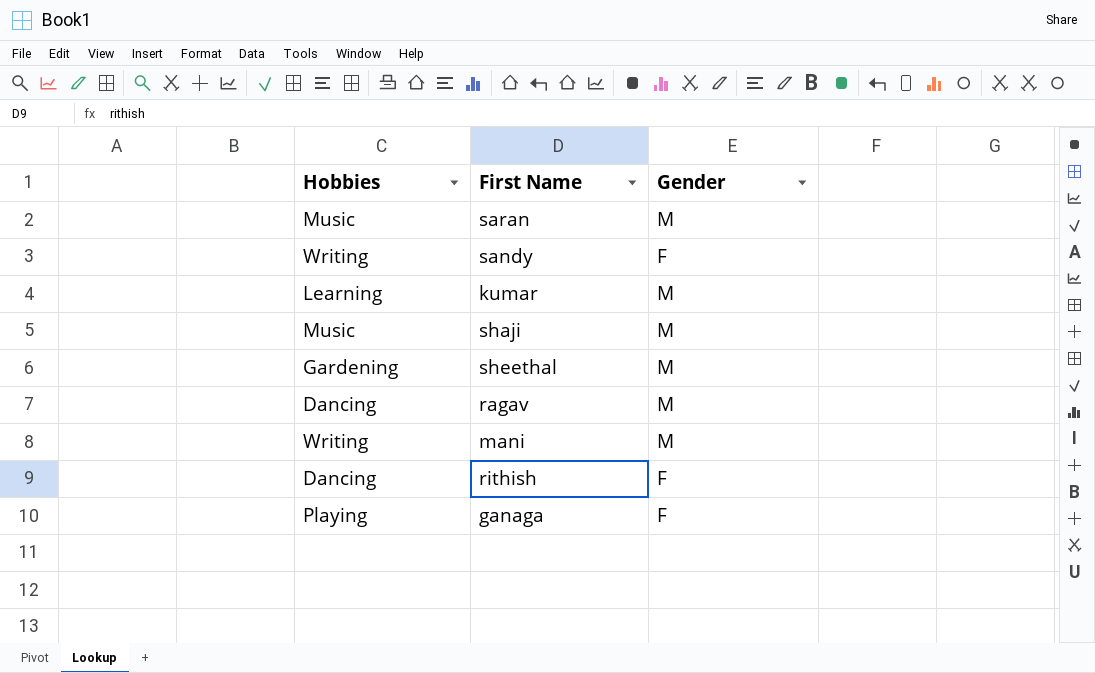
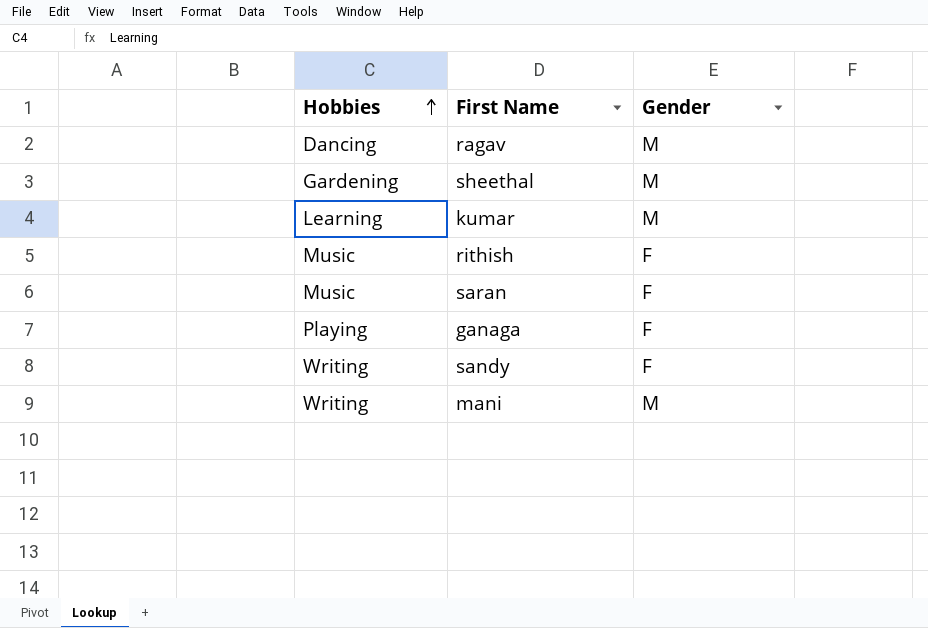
row order: none -> Hobbies ascending
row shaji: Music | M -> none
rithish | Hobbies: Dancing -> Music
saran | Gender: M -> F

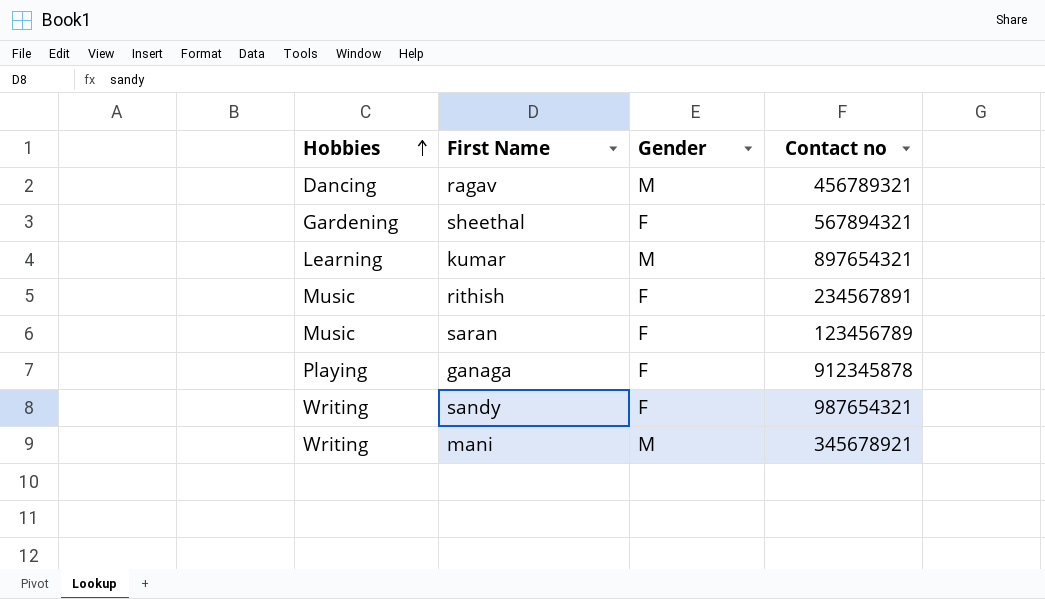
column Contact no | position: none -> 4
sheethal | Gender: M -> F

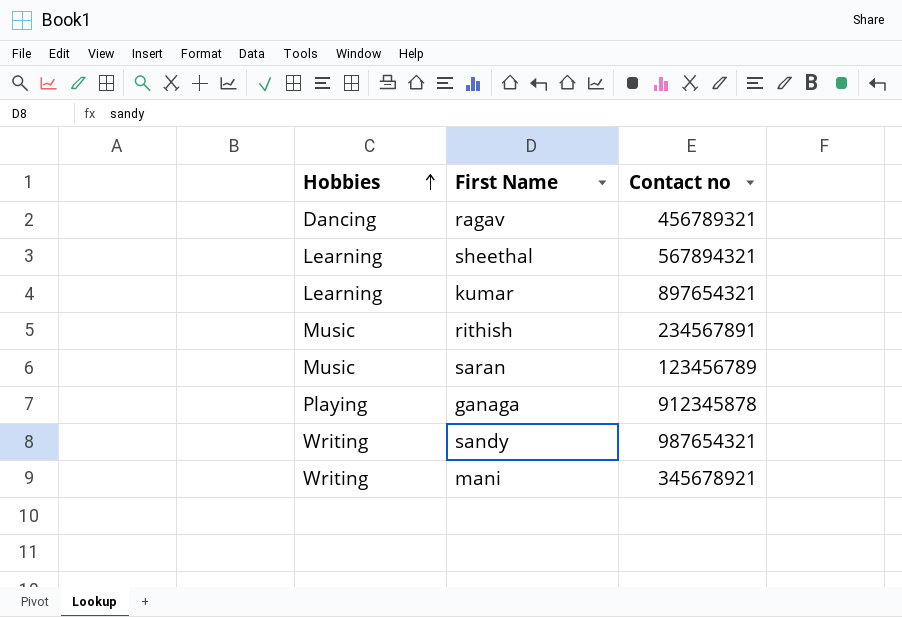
column Gender | position: 3 -> none
sheethal | Hobbies: Gardening -> Learning

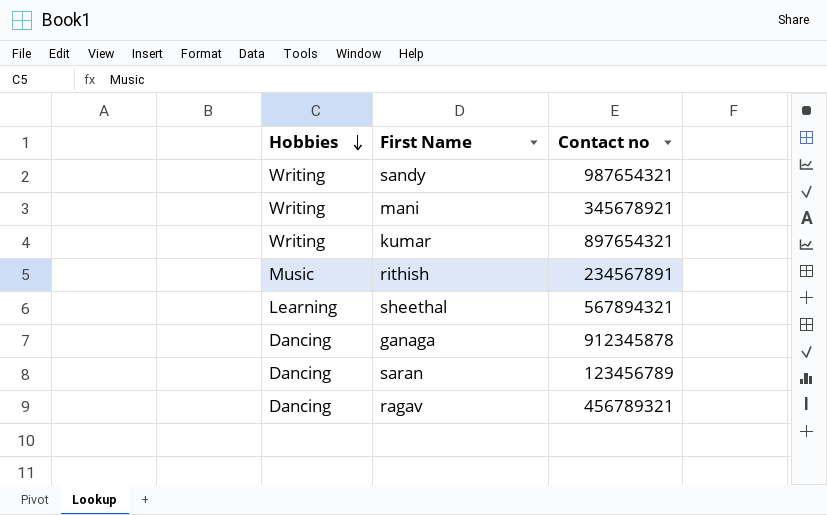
row order: Hobbies ascending -> Hobbies descending
kumar | Hobbies: Learning -> Writing
ganaga | Hobbies: Playing -> Dancing
saran | Hobbies: Music -> Dancing

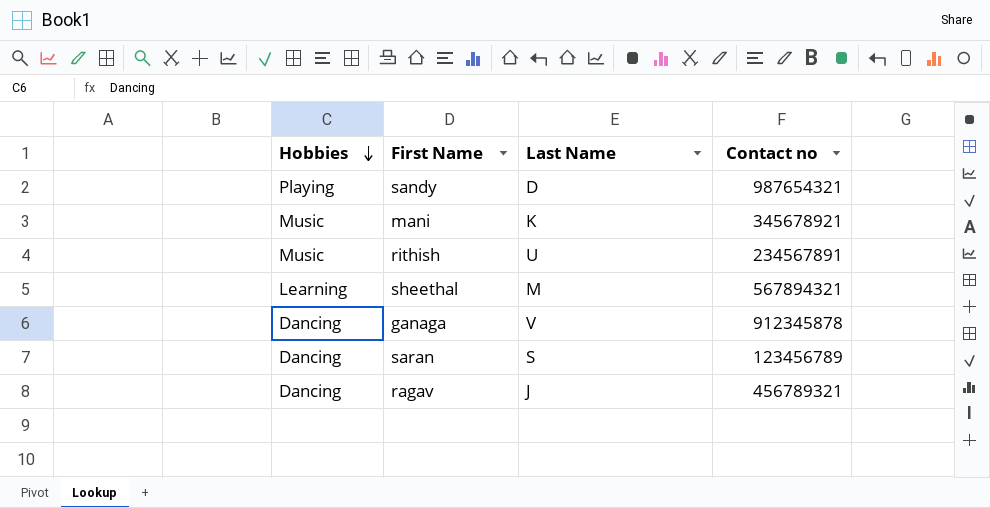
column Last Name | position: none -> 3
row kumar: Writing | 897654321 -> none
sandy | Hobbies: Writing -> Playing
mani | Hobbies: Writing -> Music

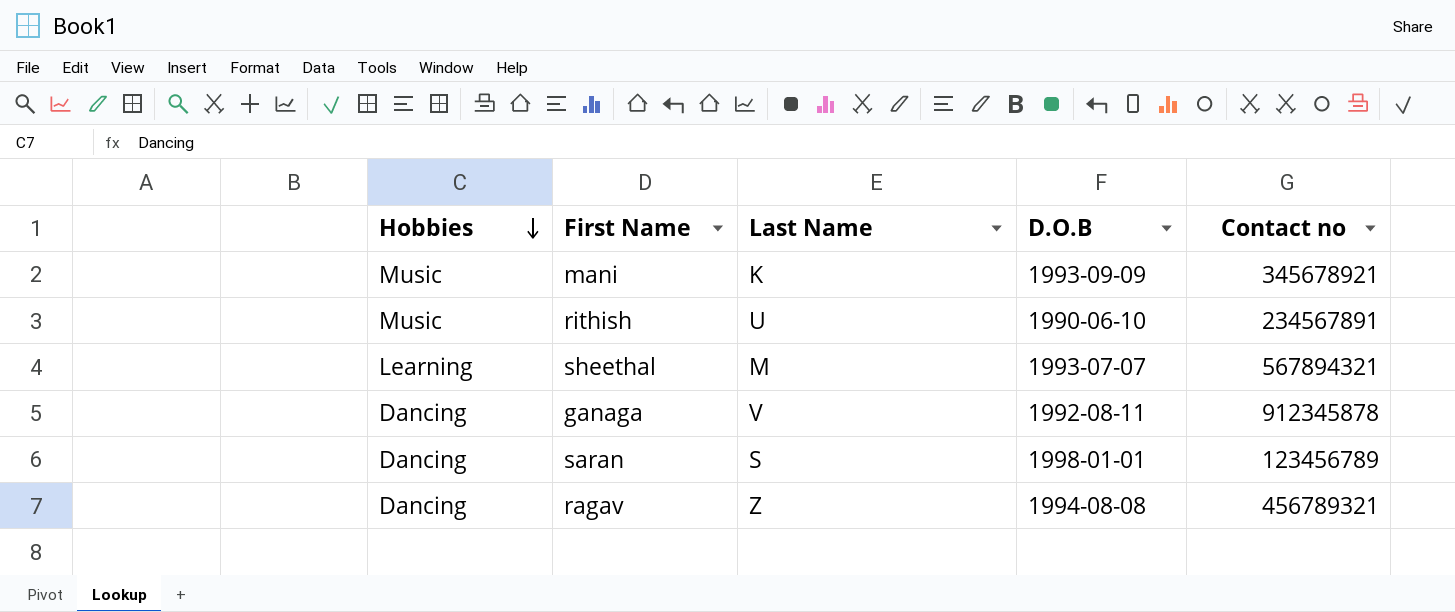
column D.O.B | position: none -> 4
row sandy: Playing | D | 987654321 -> none
ragav | Last Name: J -> Z

